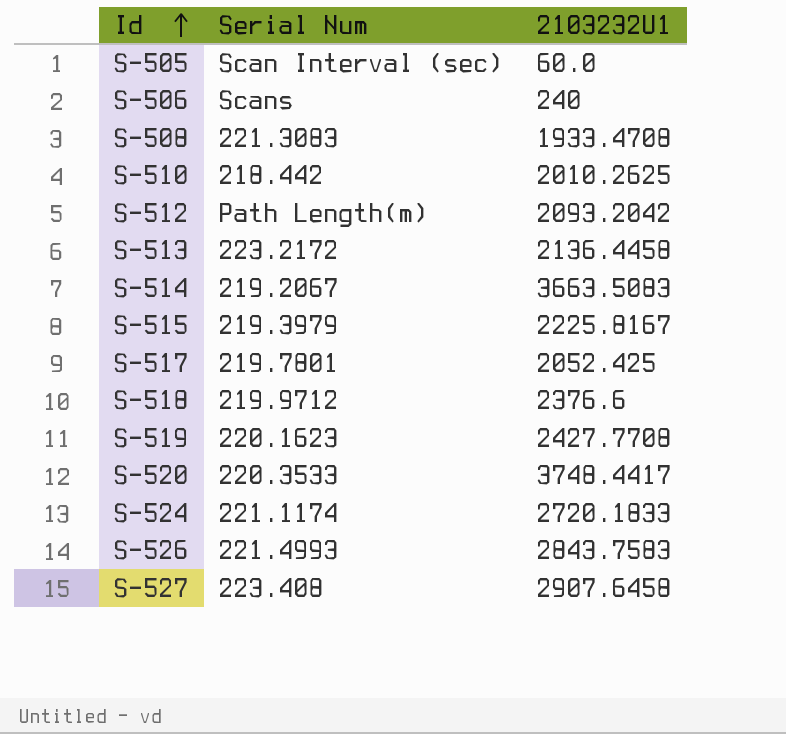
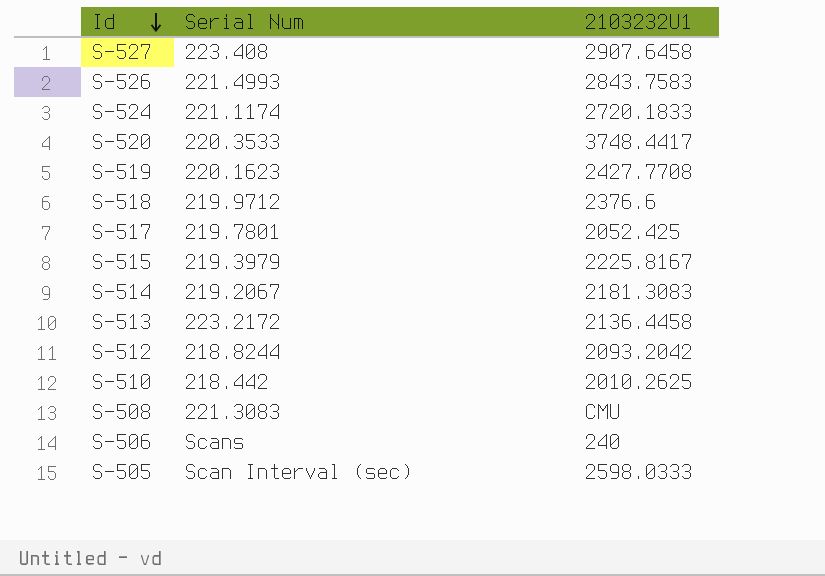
row order: Id ascending -> Id descending
S-514 | 2103232U1: 3663.5083 -> 2181.3083
S-512 | Serial Num: Path Length(m) -> 218.8244
S-508 | 2103232U1: 1933.4708 -> CMU
S-505 | 2103232U1: 60.0 -> 2598.0333

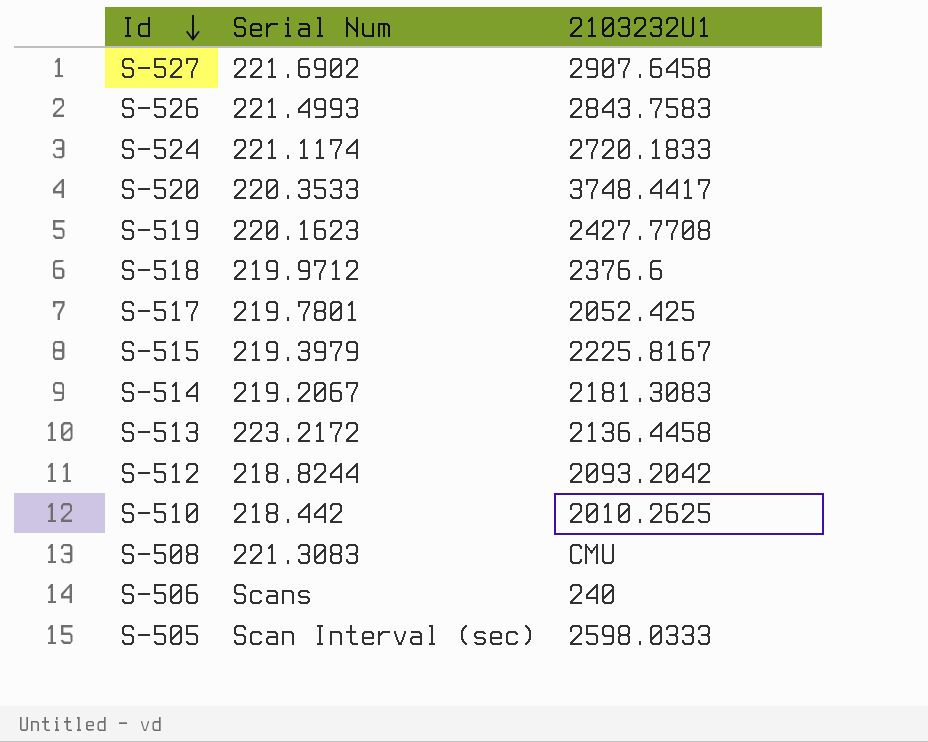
S-527 | Serial Num: 223.408 -> 221.6902

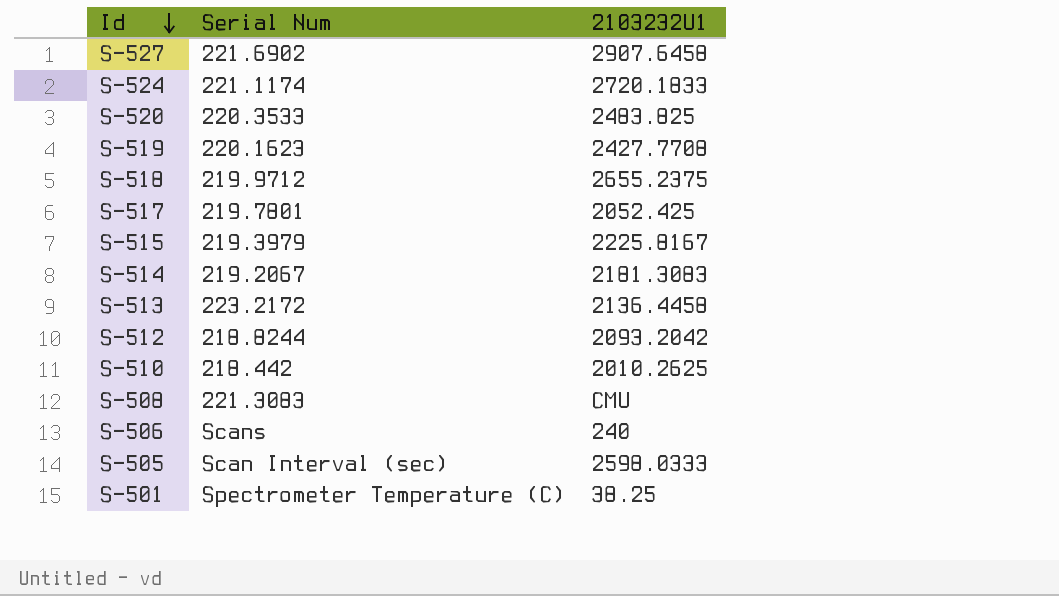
row S-526: 221.4993 | 2843.7583 -> none
S-520 | 2103232U1: 3748.4417 -> 2483.825
S-518 | 2103232U1: 2376.6 -> 2655.2375
row S-501: none -> Spectrometer Temperature (C) | 38.25

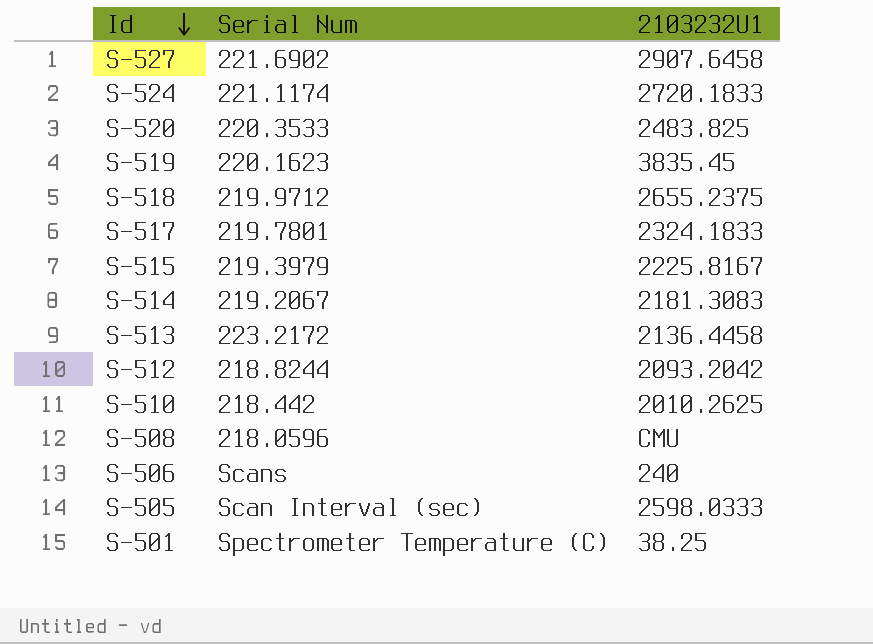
S-519 | 2103232U1: 2427.7708 -> 3835.45
S-517 | 2103232U1: 2052.425 -> 2324.1833
S-508 | Serial Num: 221.3083 -> 218.0596

